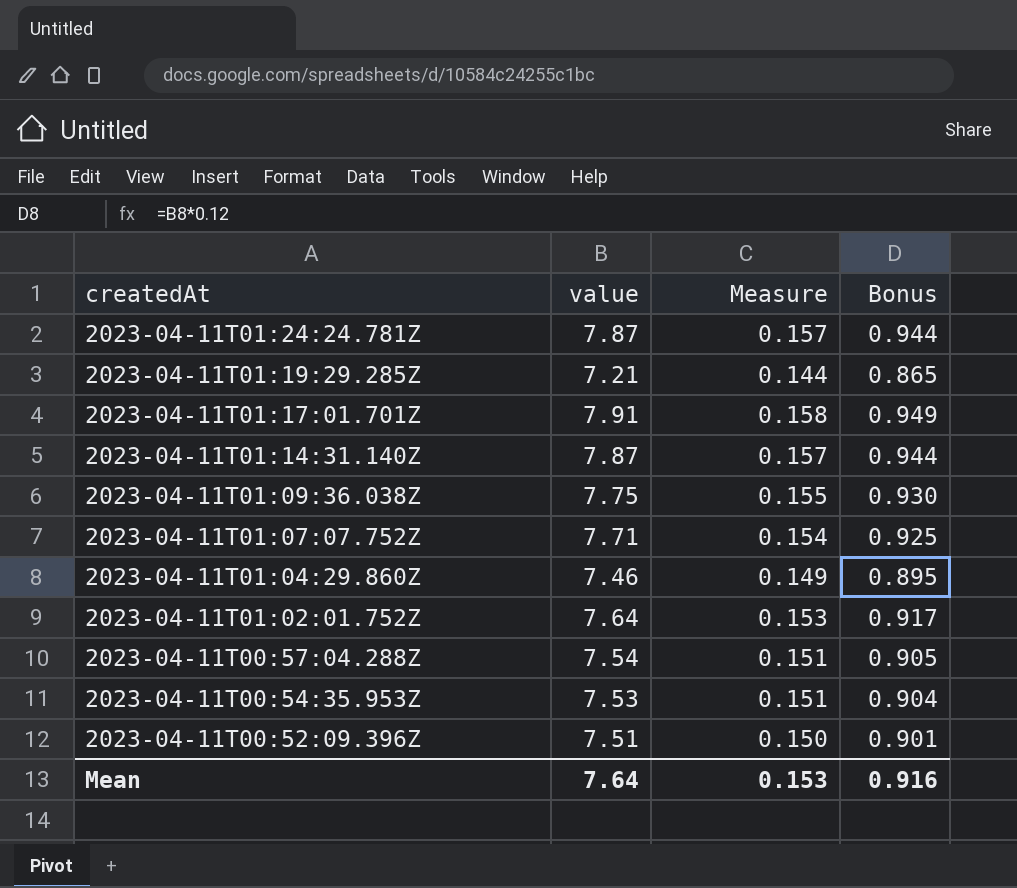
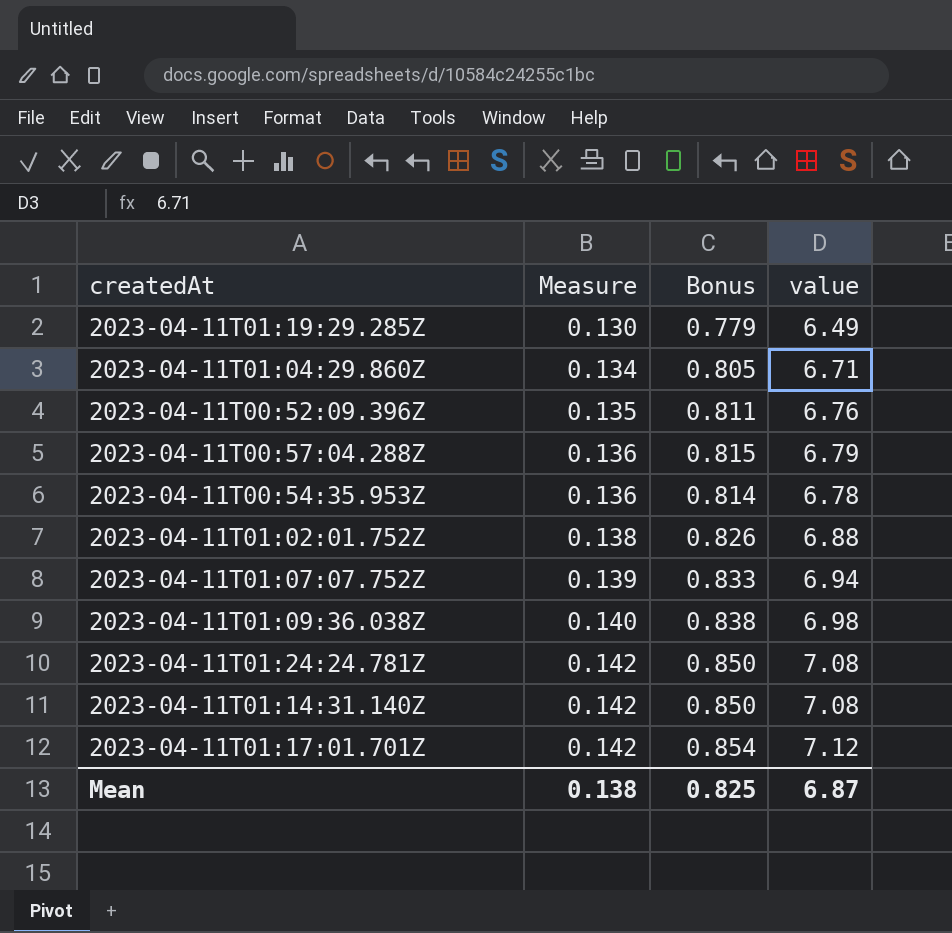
row order: createdAt descending -> Measure ascending
column value | position: 2 -> 4
2023-04-11T01:19:29.285Z | Measure: 0.144 -> 0.130
2023-04-11T01:19:29.285Z | Bonus: 0.865 -> 0.779
2023-04-11T01:19:29.285Z | value: 7.21 -> 6.49
2023-04-11T01:04:29.860Z | Measure: 0.149 -> 0.134
2023-04-11T01:04:29.860Z | Bonus: 0.895 -> 0.805
2023-04-11T01:04:29.860Z | value: 7.46 -> 6.71
2023-04-11T00:52:09.396Z | Measure: 0.150 -> 0.135
2023-04-11T00:52:09.396Z | Bonus: 0.901 -> 0.811
2023-04-11T00:52:09.396Z | value: 7.51 -> 6.76
2023-04-11T00:57:04.288Z | Measure: 0.151 -> 0.136
2023-04-11T00:57:04.288Z | Bonus: 0.905 -> 0.815
2023-04-11T00:57:04.288Z | value: 7.54 -> 6.79
2023-04-11T00:54:35.953Z | Measure: 0.151 -> 0.136
2023-04-11T00:54:35.953Z | Bonus: 0.904 -> 0.814
2023-04-11T00:54:35.953Z | value: 7.53 -> 6.78
2023-04-11T01:02:01.752Z | Measure: 0.153 -> 0.138
2023-04-11T01:02:01.752Z | Bonus: 0.917 -> 0.826
2023-04-11T01:02:01.752Z | value: 7.64 -> 6.88
2023-04-11T01:07:07.752Z | Measure: 0.154 -> 0.139
2023-04-11T01:07:07.752Z | Bonus: 0.925 -> 0.833
2023-04-11T01:07:07.752Z | value: 7.71 -> 6.94
2023-04-11T01:09:36.038Z | Measure: 0.155 -> 0.140
2023-04-11T01:09:36.038Z | Bonus: 0.930 -> 0.838
2023-04-11T01:09:36.038Z | value: 7.75 -> 6.98
2023-04-11T01:24:24.781Z | Measure: 0.157 -> 0.142
2023-04-11T01:24:24.781Z | Bonus: 0.944 -> 0.850
2023-04-11T01:24:24.781Z | value: 7.87 -> 7.08
2023-04-11T01:14:31.140Z | Measure: 0.157 -> 0.142
2023-04-11T01:14:31.140Z | Bonus: 0.944 -> 0.850
2023-04-11T01:14:31.140Z | value: 7.87 -> 7.08
2023-04-11T01:17:01.701Z | Measure: 0.158 -> 0.142
2023-04-11T01:17:01.701Z | Bonus: 0.949 -> 0.854
2023-04-11T01:17:01.701Z | value: 7.91 -> 7.12
Mean | Measure: 0.153 -> 0.138
Mean | Bonus: 0.916 -> 0.825
Mean | value: 7.64 -> 6.87

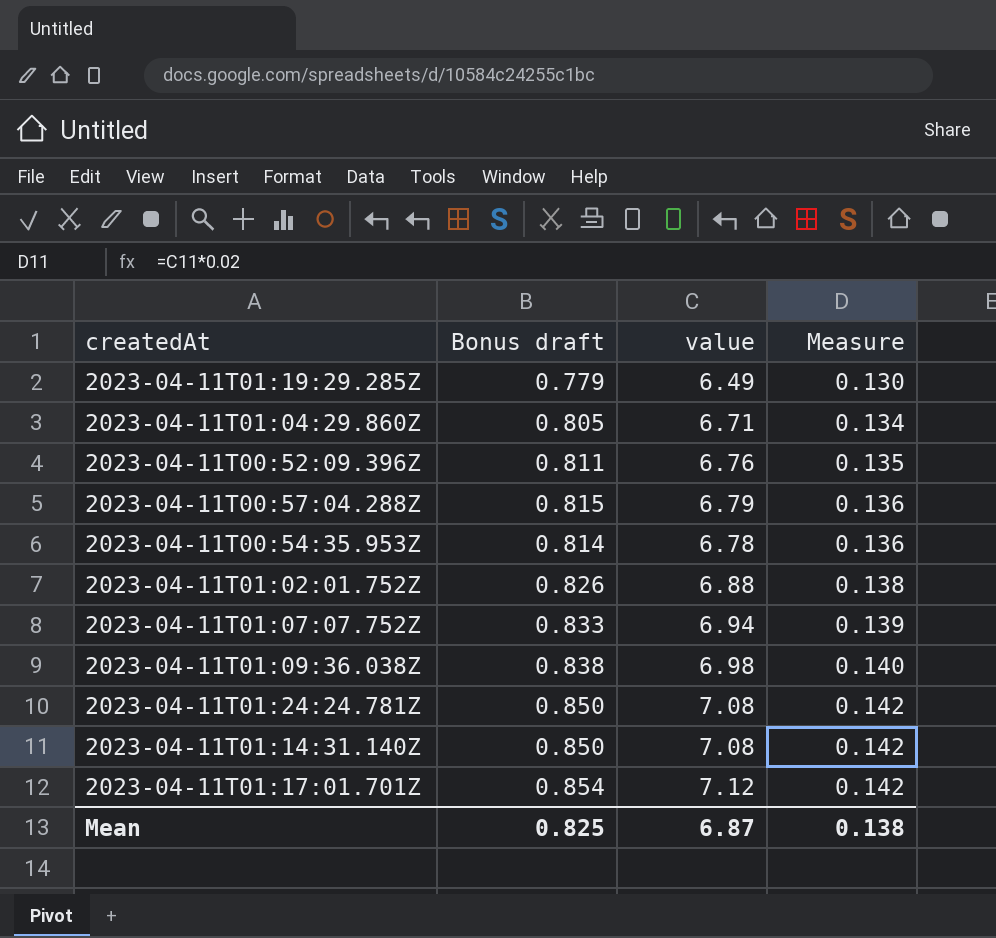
column name: Bonus -> Bonus draft
column Measure | position: 2 -> 4

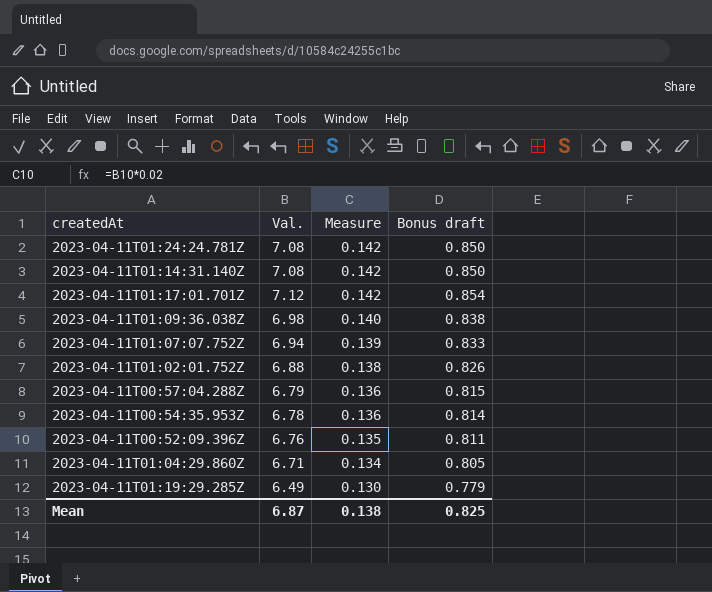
row order: Measure ascending -> Measure descending
column name: value -> Val.
column Bonus draft | position: 2 -> 4

